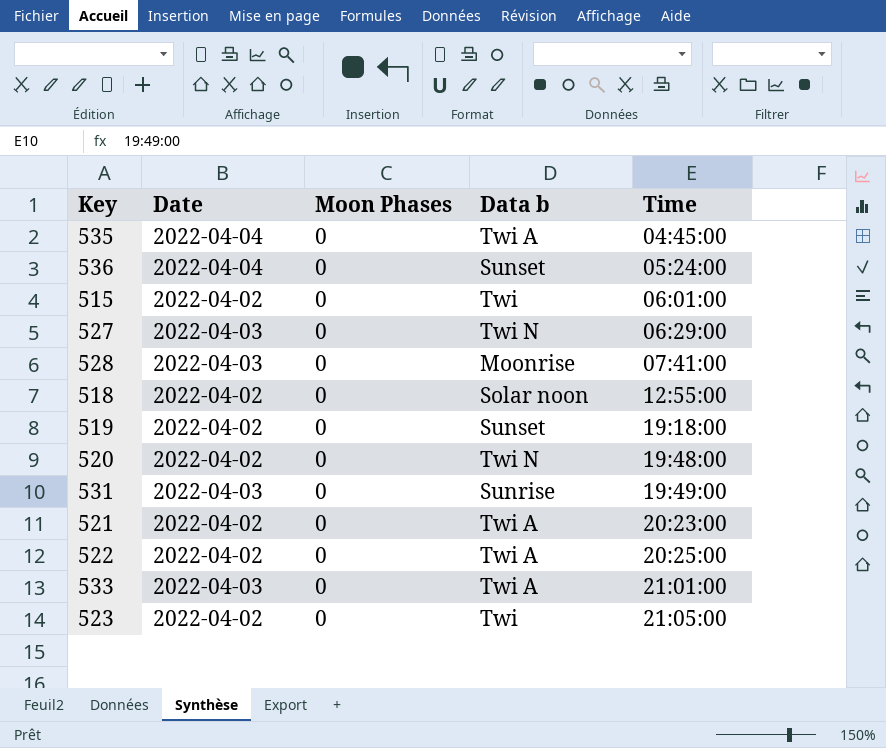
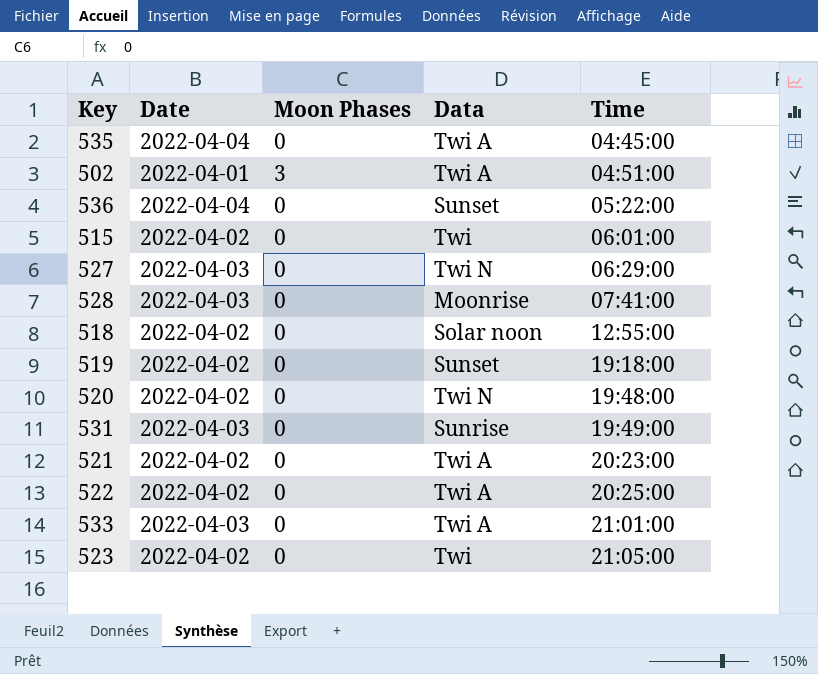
column name: Data b -> Data
row 502: none -> 2022-04-01 | 3 | Twi A | 04:51:00
536 | Time: 05:24:00 -> 05:22:00

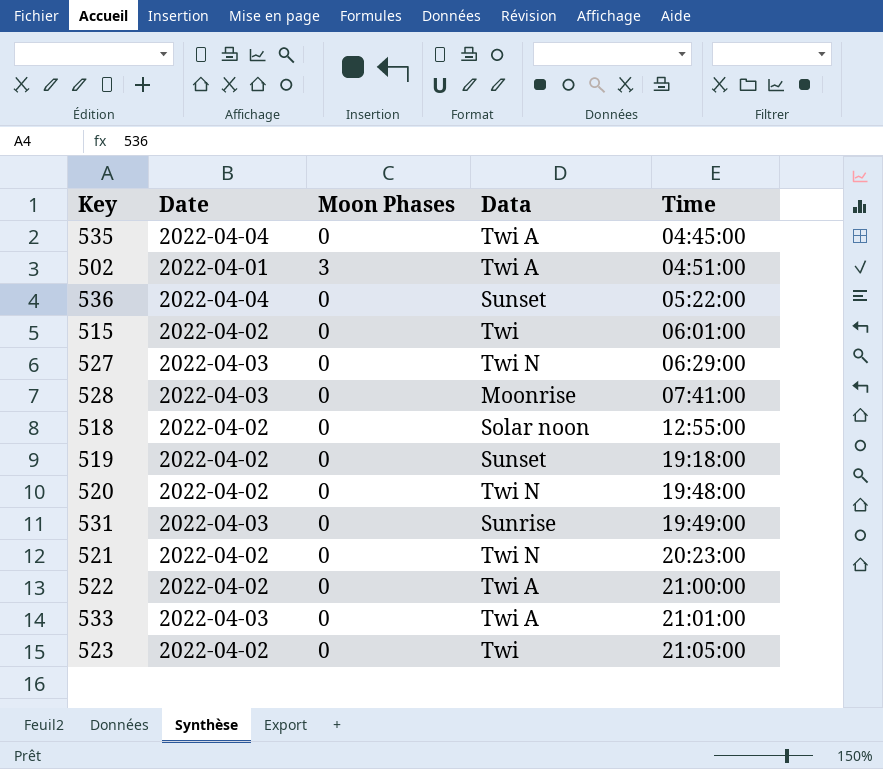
521 | Data: Twi A -> Twi N
522 | Time: 20:25:00 -> 21:00:00

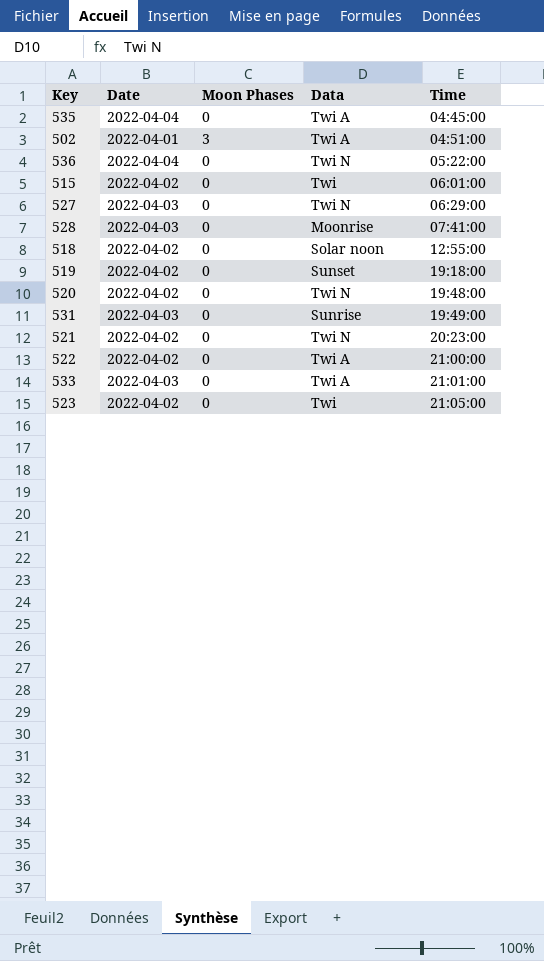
536 | Data: Sunset -> Twi N

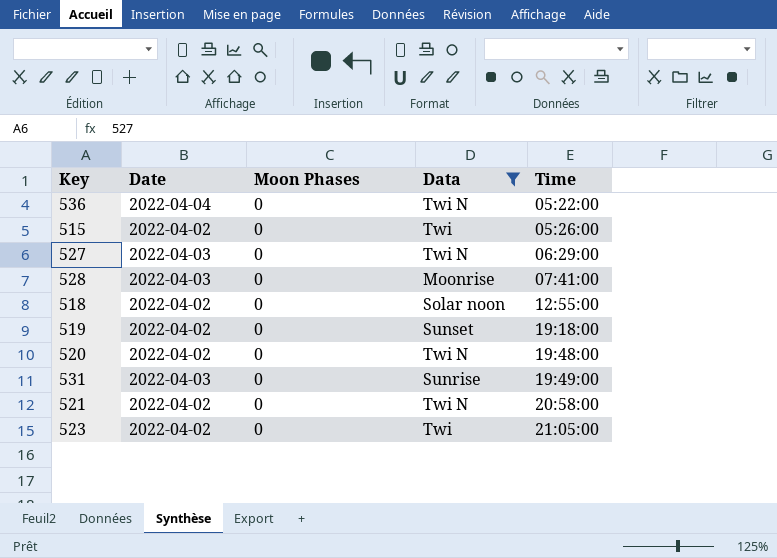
filter: none -> Data != Twi A
515 | Time: 06:01:00 -> 05:26:00
521 | Time: 20:23:00 -> 20:58:00

